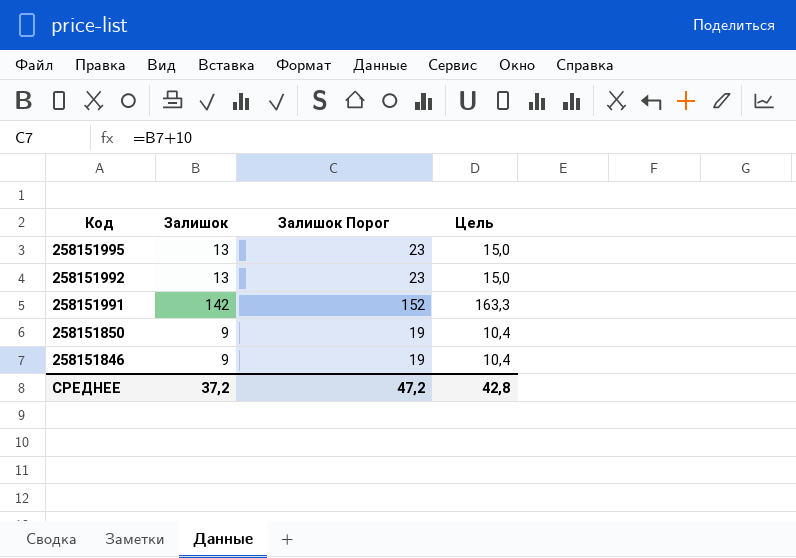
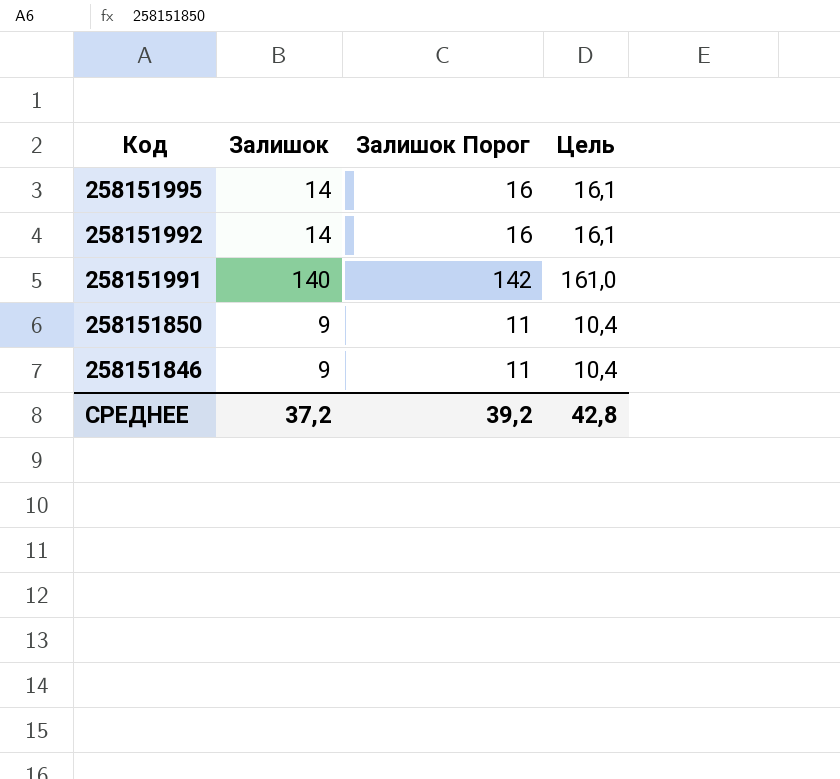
column Залишок Порог | formula: [Залишок] + 10 -> [Залишок] + 2
258151995 | Залишок: 13 -> 14
258151995 | Цель: 15,0 -> 16,1
258151992 | Залишок: 13 -> 14
258151992 | Цель: 15,0 -> 16,1
258151991 | Залишок: 142 -> 140
258151991 | Цель: 163,3 -> 161,0
СРЕДНЕЕ | Залишок Порог: 47,2 -> 39,2

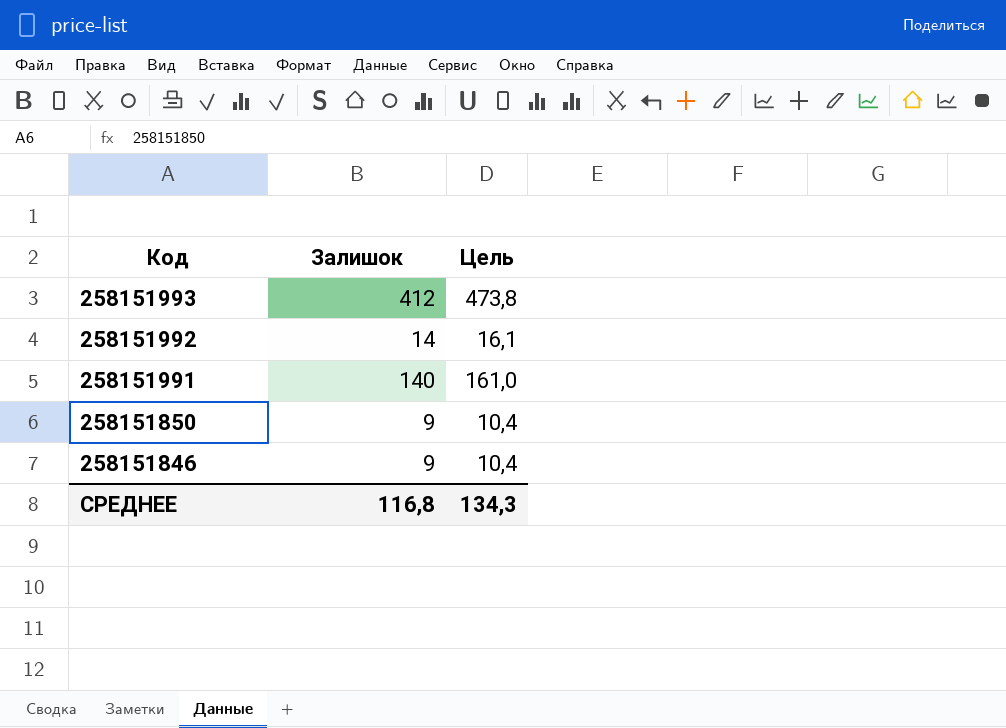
column Залишок Порог | formula: [Залишок] + 2 -> none
row 258151995: 14 | 16 | 16,1 -> none
row 258151993: none -> 412 | 473,8
СРЕДНЕЕ | Залишок: 37,2 -> 116,8
СРЕДНЕЕ | Цель: 42,8 -> 134,3

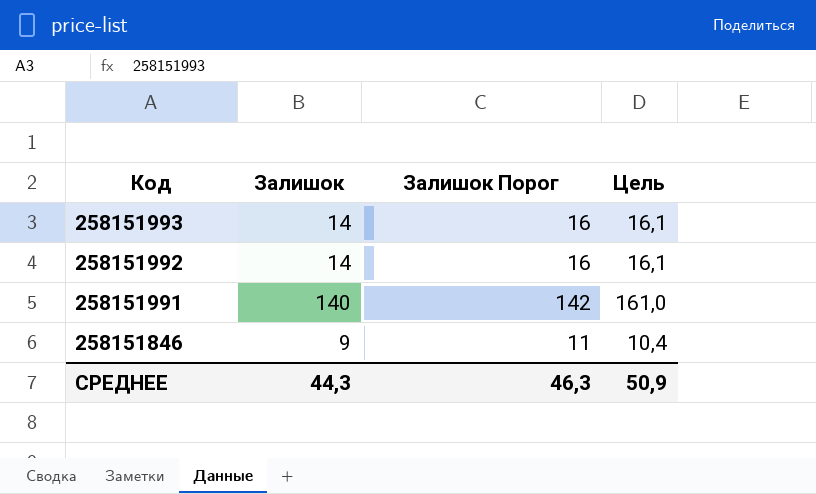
column Залишок Порог | formula: none -> [Залишок] + 2
row 258151850: 9 | 10,4 -> none
258151993 | Залишок: 412 -> 14
258151993 | Цель: 473,8 -> 16,1
СРЕДНЕЕ | Залишок: 116,8 -> 44,3
СРЕДНЕЕ | Цель: 134,3 -> 50,9

